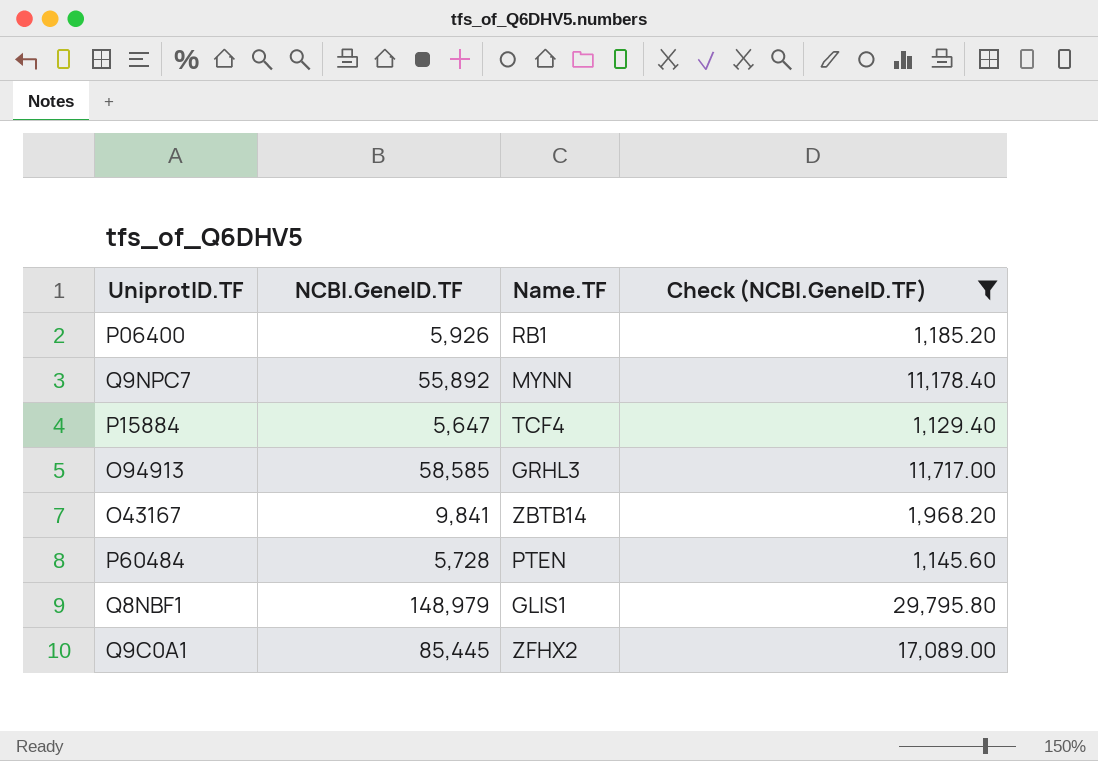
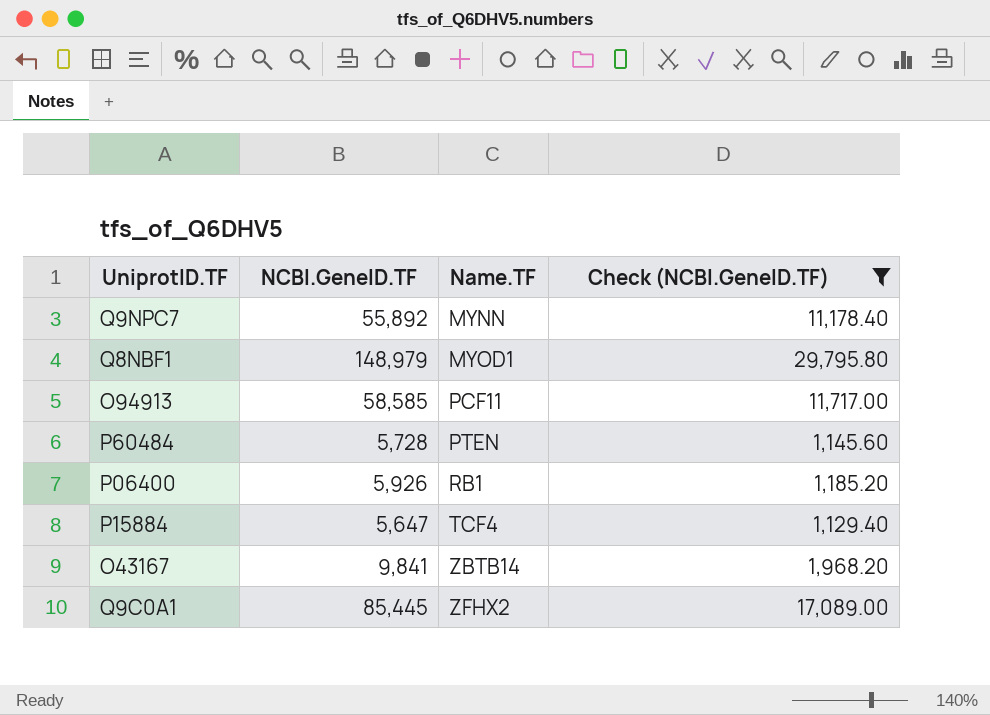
row order: none -> Name.TF ascending
Q8NBF1 | Name.TF: GLIS1 -> MYOD1
O94913 | Name.TF: GRHL3 -> PCF11

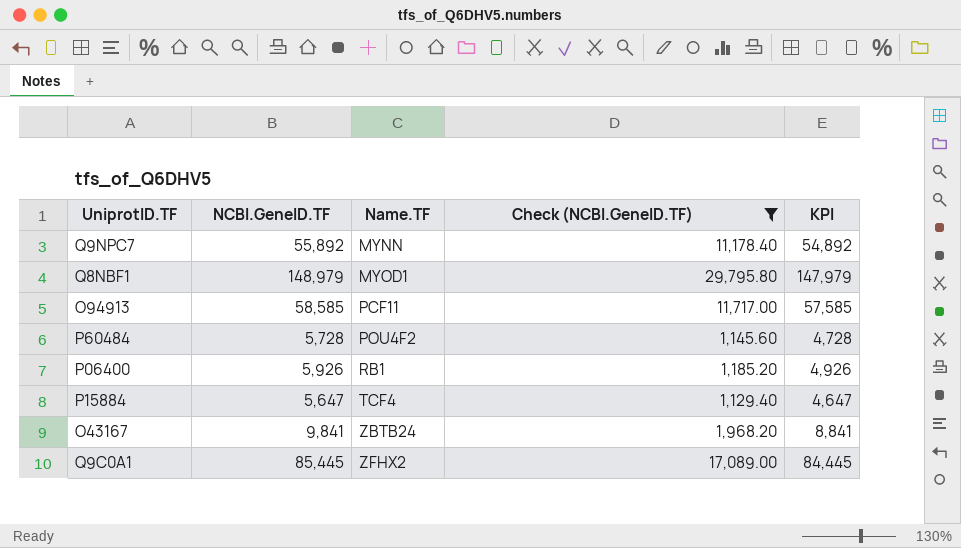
column KPI | formula: none -> [NCBI.GeneID.TF] - 1000
P60484 | Name.TF: PTEN -> POU4F2
O43167 | Name.TF: ZBTB14 -> ZBTB24

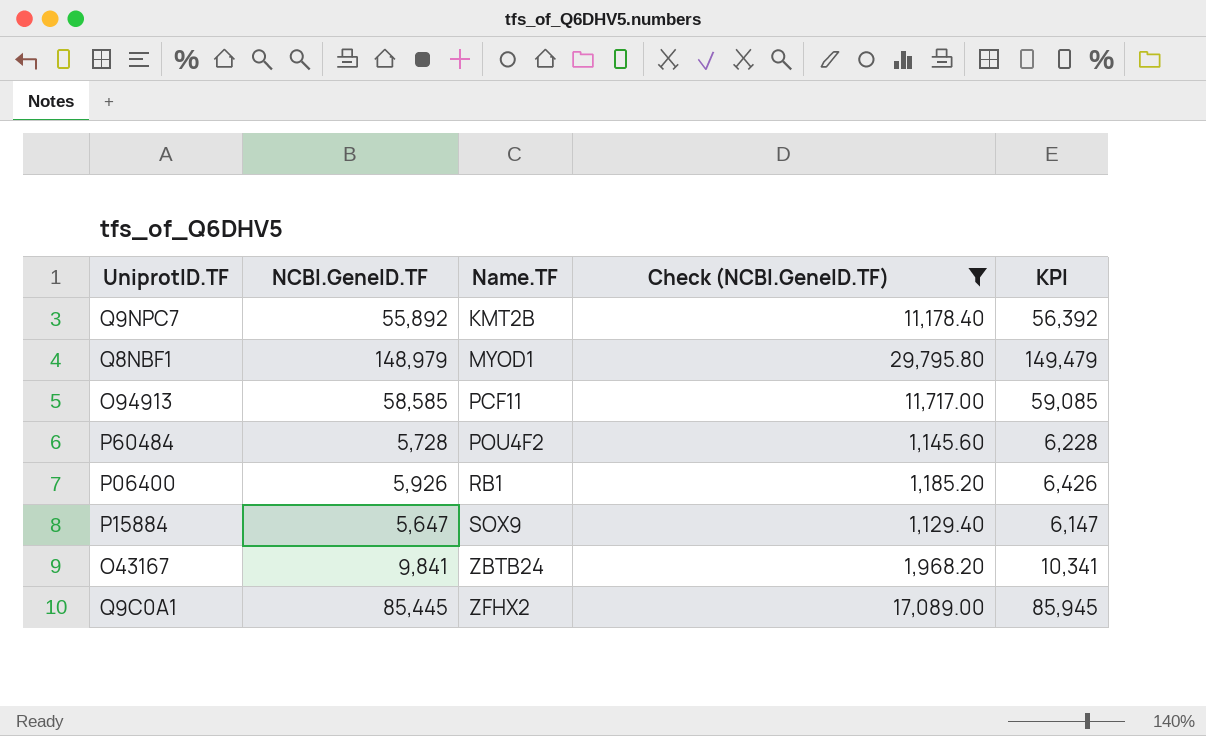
column KPI | formula: [NCBI.GeneID.TF] - 1000 -> [NCBI.GeneID.TF] + 500
Q9NPC7 | Name.TF: MYNN -> KMT2B
P15884 | Name.TF: TCF4 -> SOX9

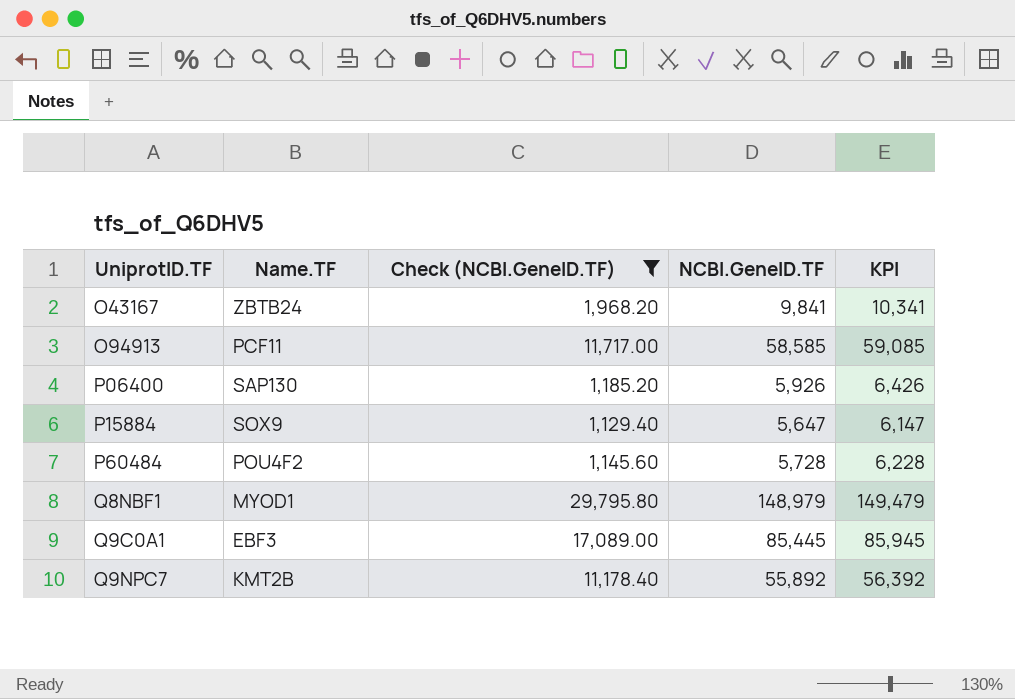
row order: Name.TF ascending -> UniprotID.TF ascending
column NCBI.GeneID.TF | position: 2 -> 4
P06400 | Name.TF: RB1 -> SAP130
Q9C0A1 | Name.TF: ZFHX2 -> EBF3

